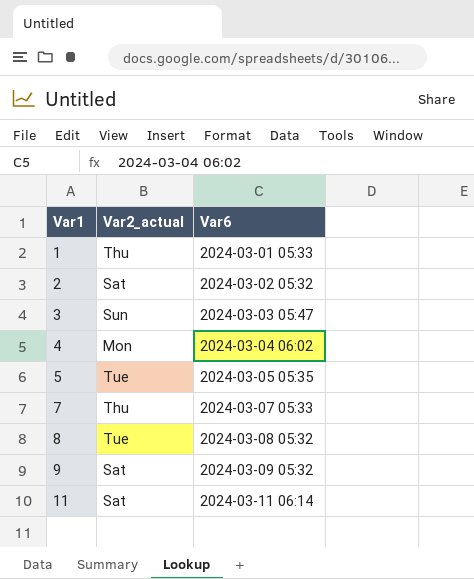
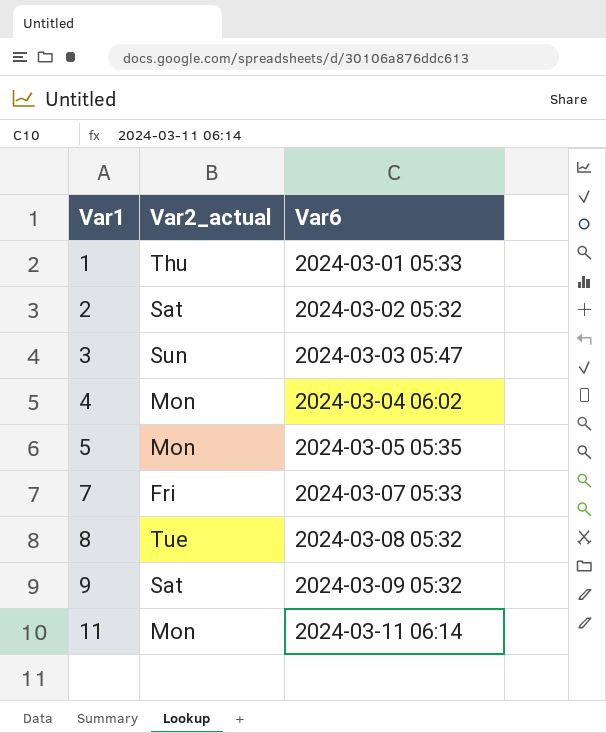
5 | Var2_actual: Tue -> Mon
7 | Var2_actual: Thu -> Fri
11 | Var2_actual: Sat -> Mon

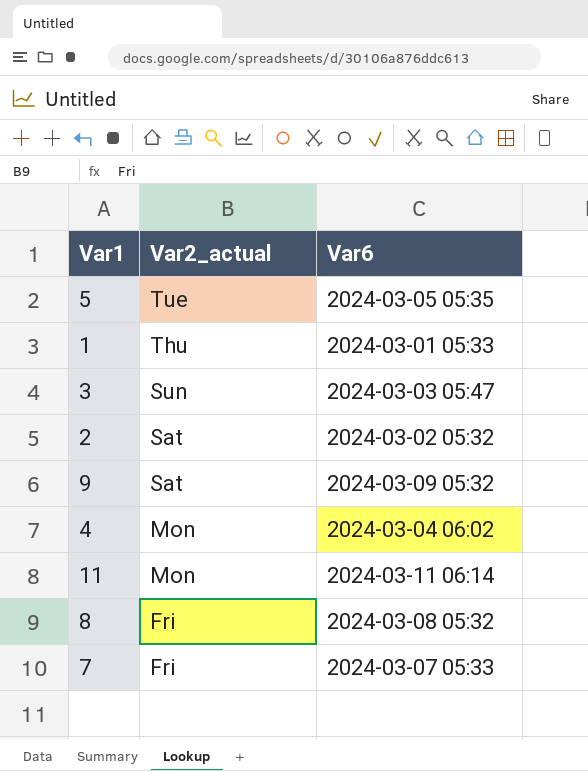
row order: Var1 ascending -> Var2_actual descending
5 | Var2_actual: Mon -> Tue
8 | Var2_actual: Tue -> Fri

